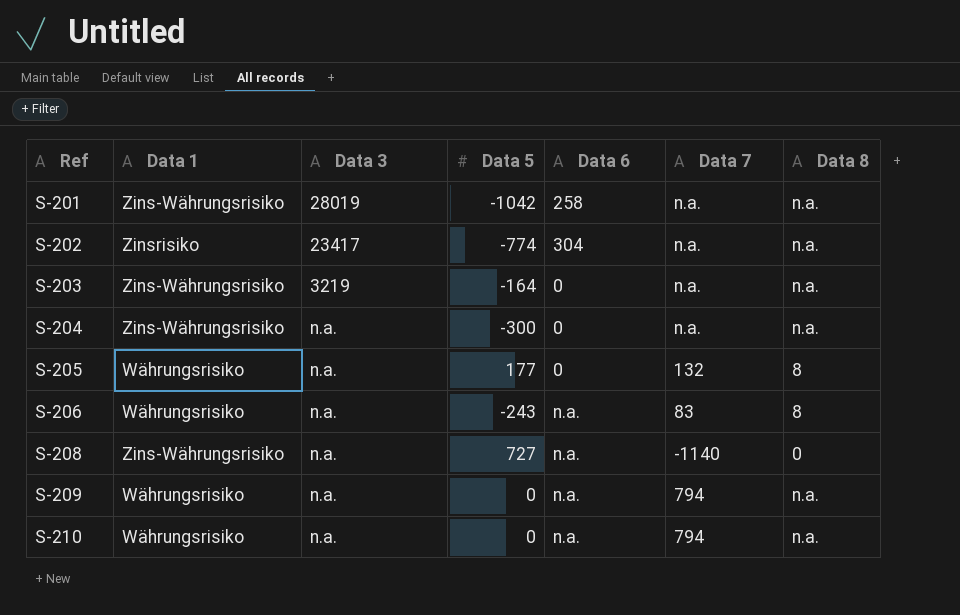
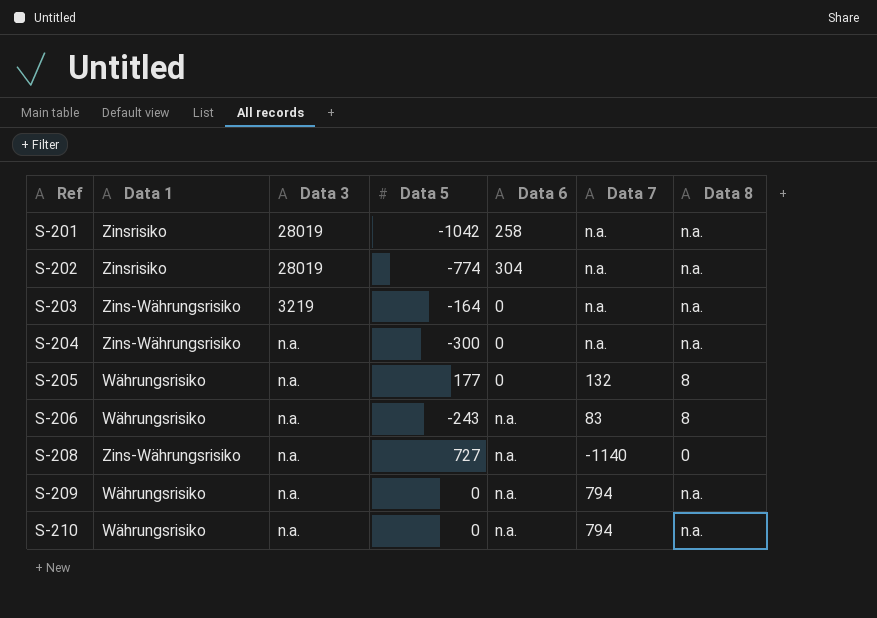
S-201 | Data 1: Zins-Währungsrisiko -> Zinsrisiko
S-202 | Data 3: 23417 -> 28019

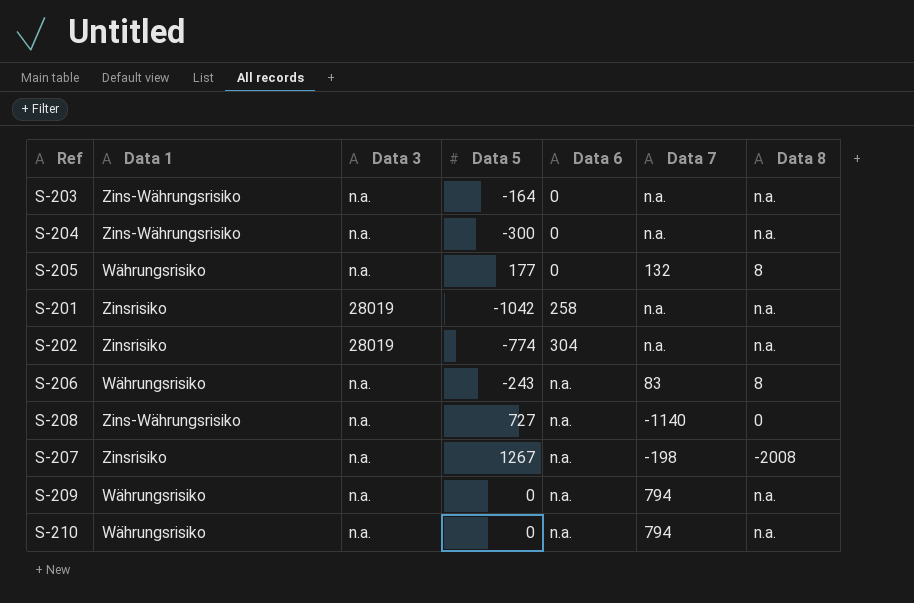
row order: Ref ascending -> Data 6 ascending
S-203 | Data 3: 3219 -> n.a.
row S-207: none -> Zinsrisiko | n.a. | 1267 | n.a. | -198 | -2008

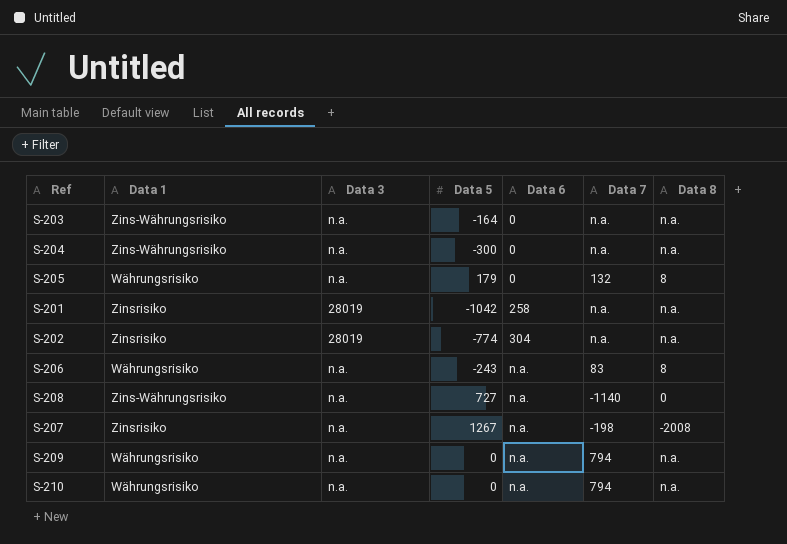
S-205 | Data 5: 177 -> 179

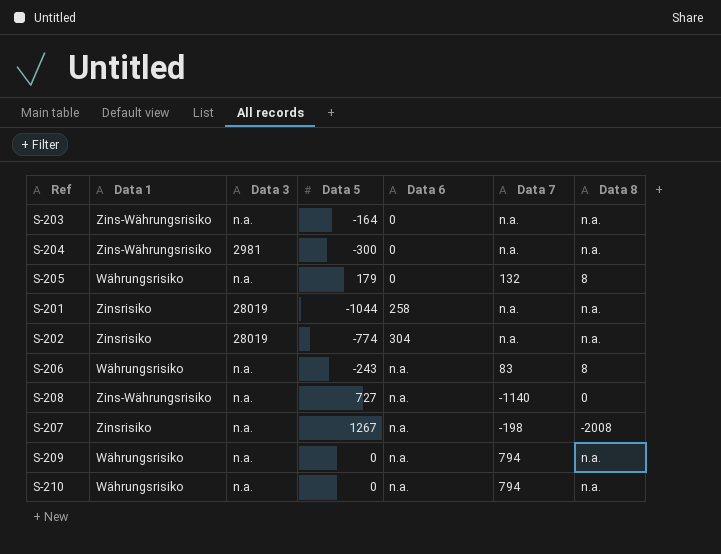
S-204 | Data 3: n.a. -> 2981
S-201 | Data 5: -1042 -> -1044

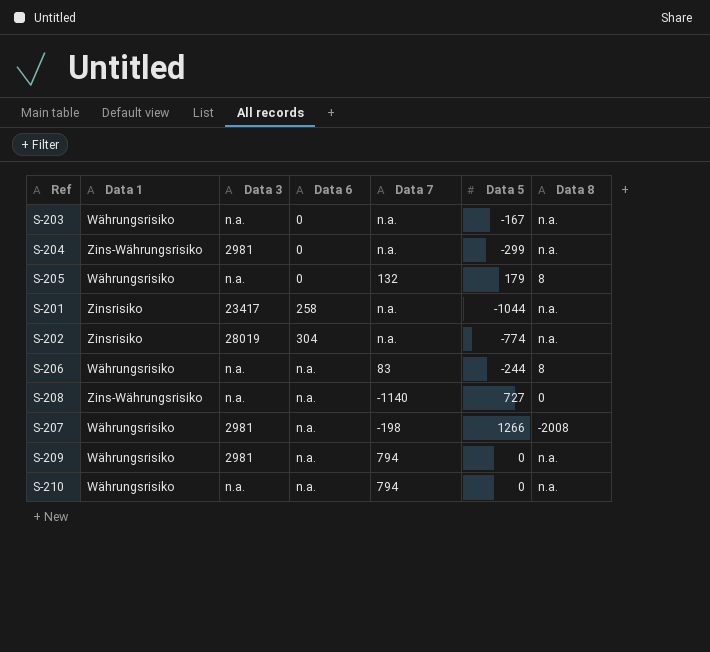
column Data 5 | position: 4 -> 6
S-203 | Data 1: Zins-Währungsrisiko -> Währungsrisiko
S-203 | Data 5: -164 -> -167
S-204 | Data 5: -300 -> -299
S-201 | Data 3: 28019 -> 23417
S-206 | Data 5: -243 -> -244
S-207 | Data 1: Zinsrisiko -> Währungsrisiko
S-207 | Data 3: n.a. -> 2981
S-207 | Data 5: 1267 -> 1266
S-209 | Data 3: n.a. -> 2981

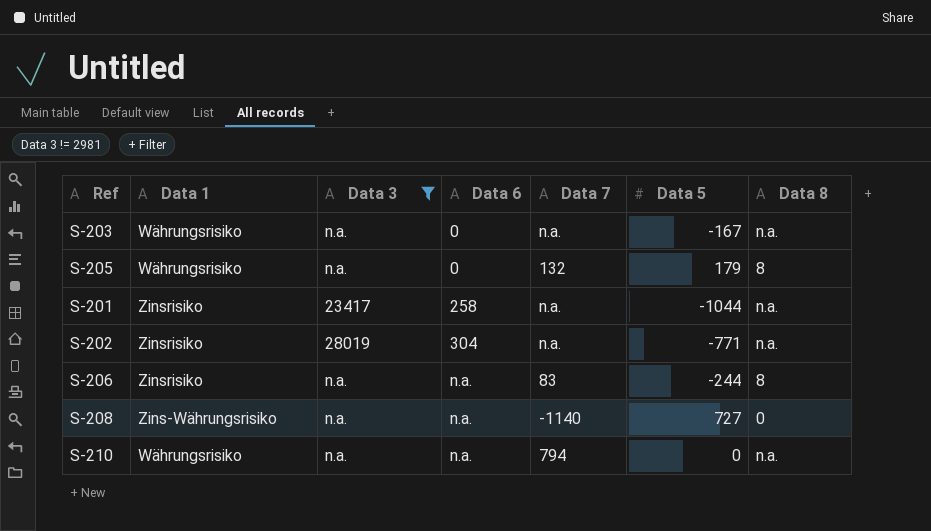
filter: none -> Data 3 != 2981
S-202 | Data 5: -774 -> -771
S-206 | Data 1: Währungsrisiko -> Zinsrisiko

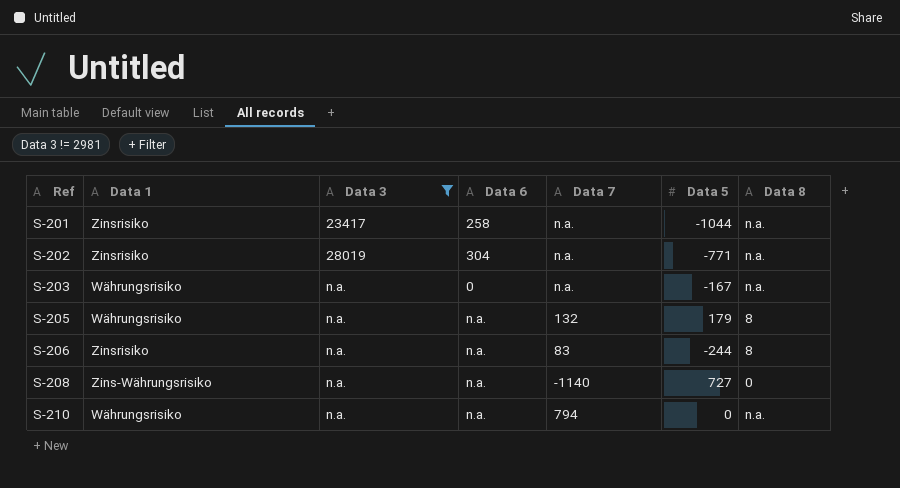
row order: Data 6 ascending -> Ref ascending
S-205 | Data 6: 0 -> n.a.

